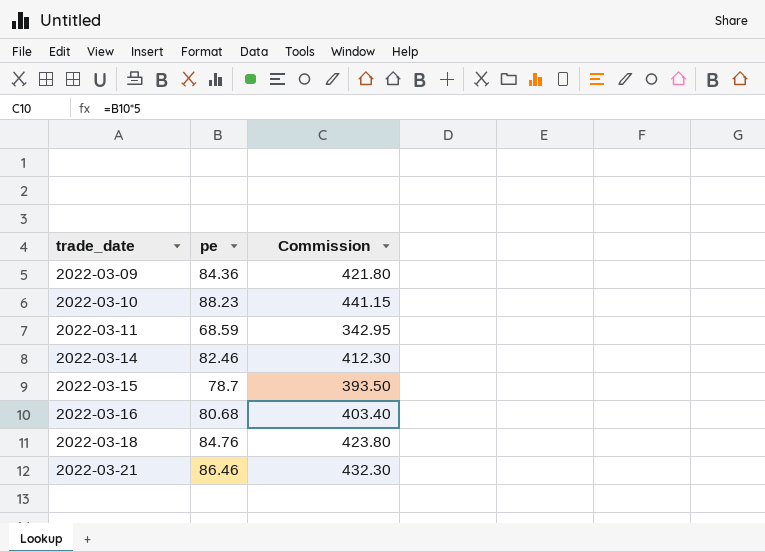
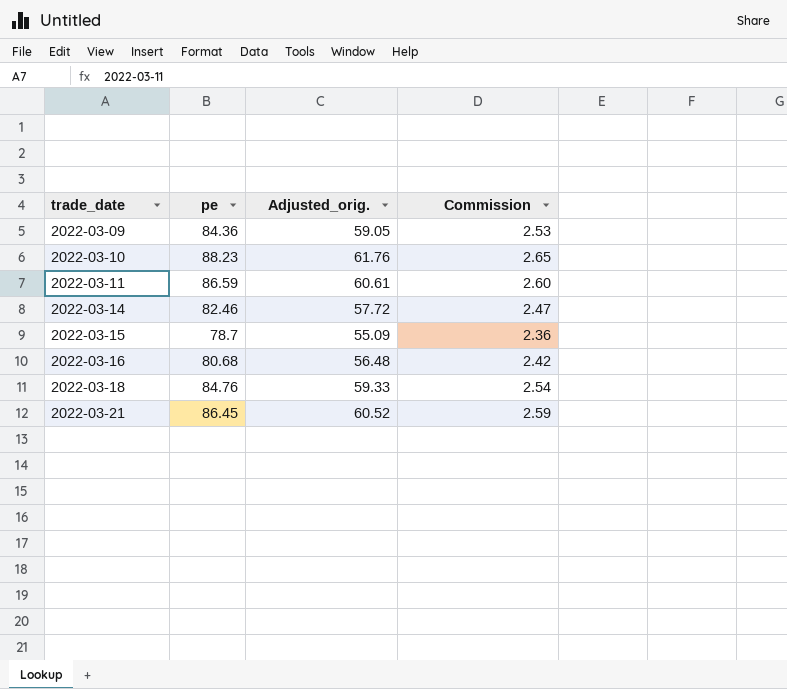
column Adjusted_orig. | formula: none -> [pe] * 0.7
column Commission | formula: [pe] * 5 -> [pe] * 0.03
2022-03-11 | pe: 68.59 -> 86.59
2022-03-21 | pe: 86.46 -> 86.45

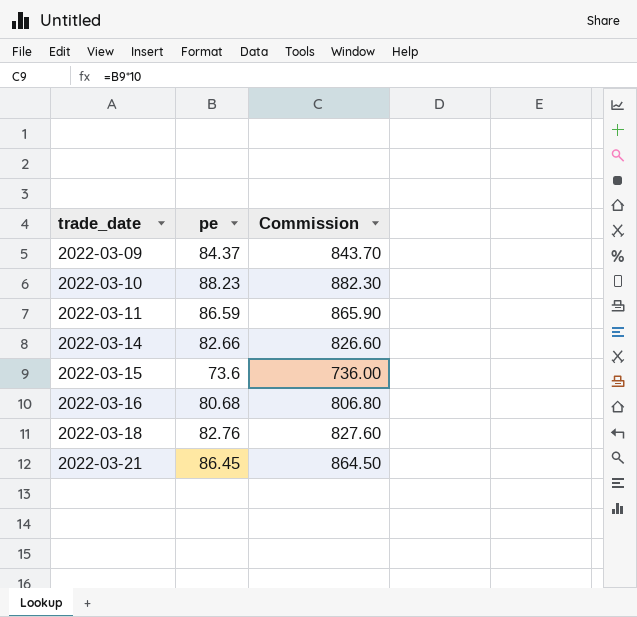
column Adjusted_orig. | formula: [pe] * 0.7 -> none
column Commission | formula: [pe] * 0.03 -> [pe] * 10
2022-03-09 | pe: 84.36 -> 84.37
2022-03-14 | pe: 82.46 -> 82.66
2022-03-15 | pe: 78.7 -> 73.6
2022-03-18 | pe: 84.76 -> 82.76

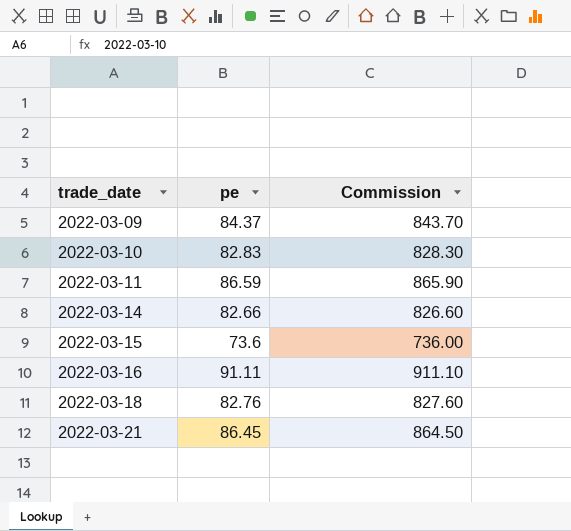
2022-03-10 | pe: 88.23 -> 82.83
2022-03-10 | Commission: 882.30 -> 828.30
2022-03-16 | pe: 80.68 -> 91.11
2022-03-16 | Commission: 806.80 -> 911.10

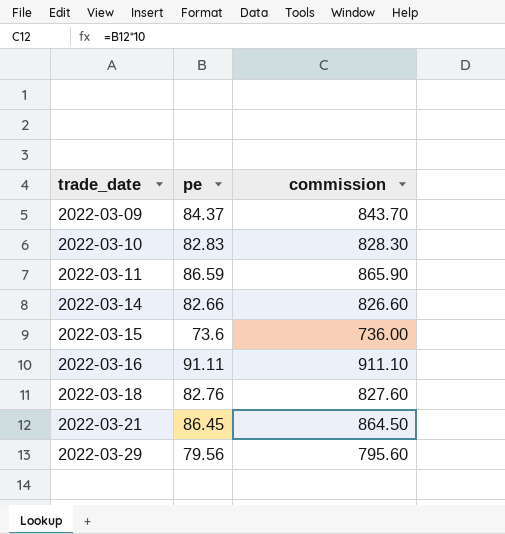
column name: Commission -> commission
row 2022-03-29: none -> 79.56 | 795.60

